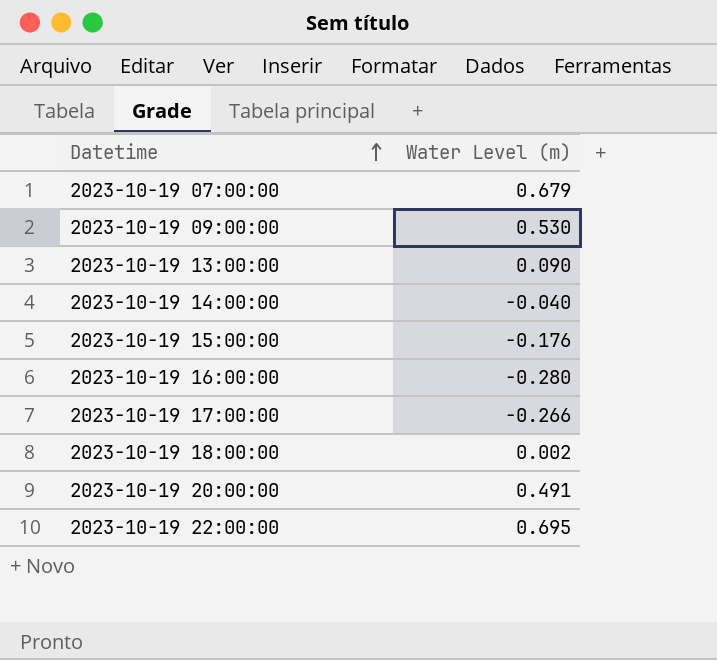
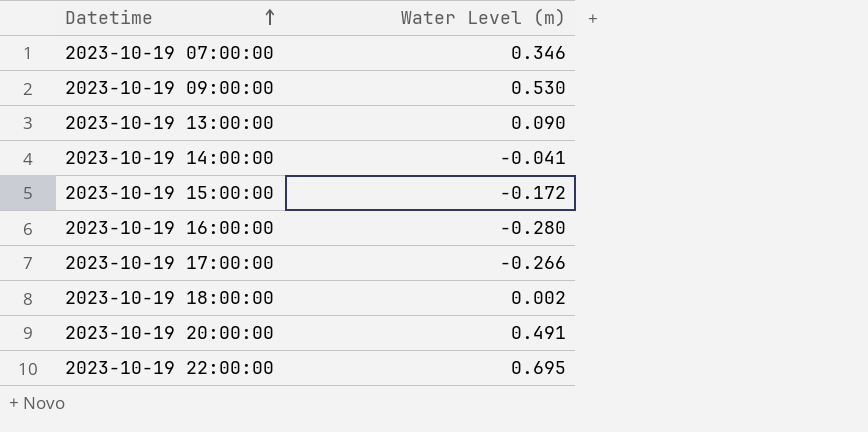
2023-10-19 07:00:00 | Water Level (m): 0.679 -> 0.346
2023-10-19 14:00:00 | Water Level (m): -0.040 -> -0.041
2023-10-19 15:00:00 | Water Level (m): -0.176 -> -0.172

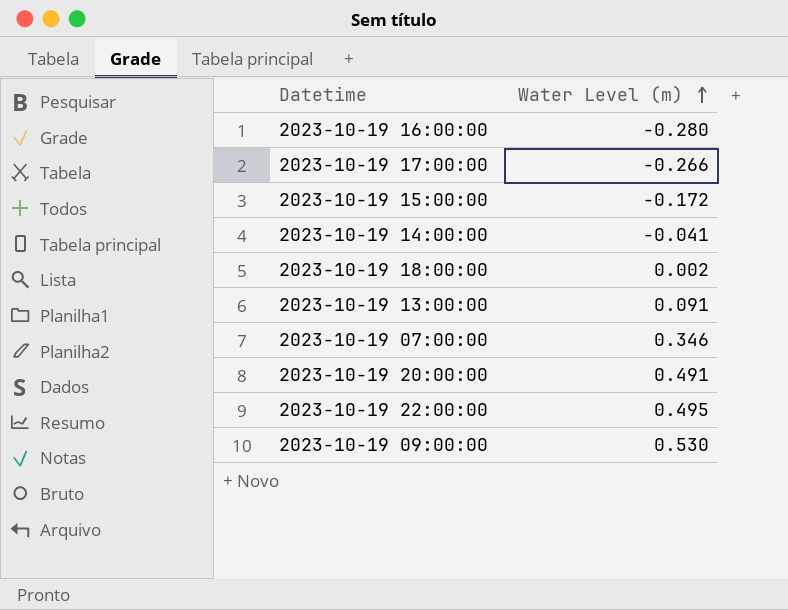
row order: Datetime ascending -> Water Level (m) ascending
2023-10-19 13:00:00 | Water Level (m): 0.090 -> 0.091
2023-10-19 22:00:00 | Water Level (m): 0.695 -> 0.495

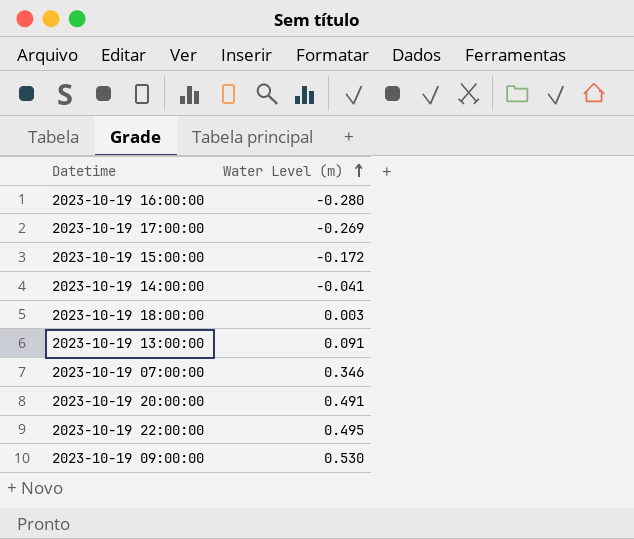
2023-10-19 17:00:00 | Water Level (m): -0.266 -> -0.269
2023-10-19 18:00:00 | Water Level (m): 0.002 -> 0.003

